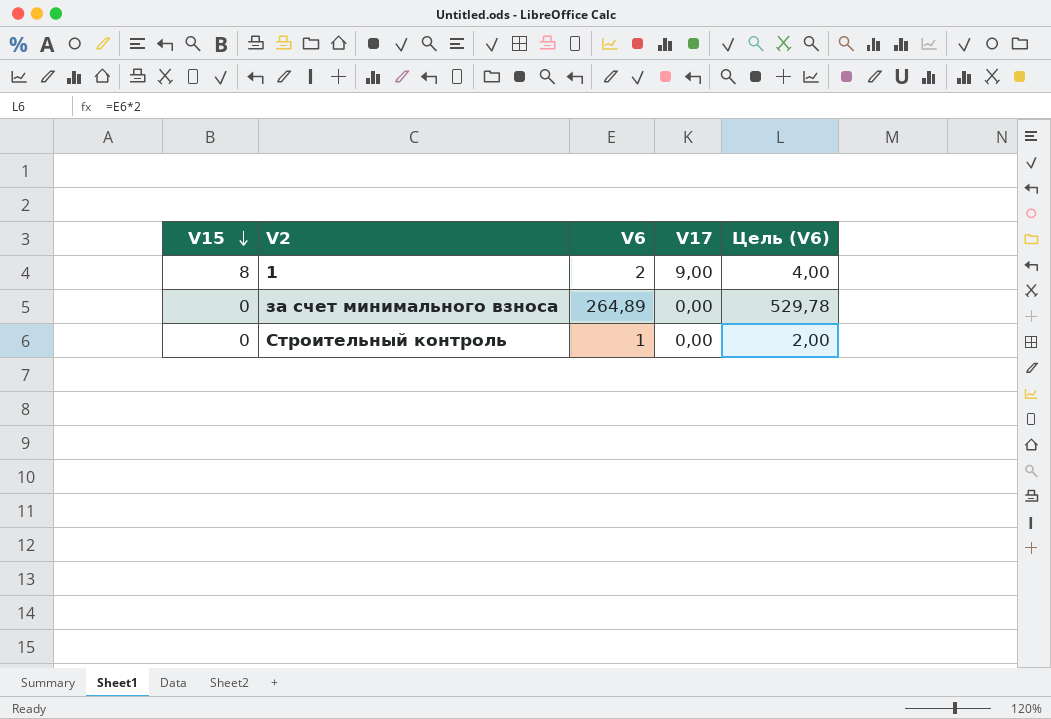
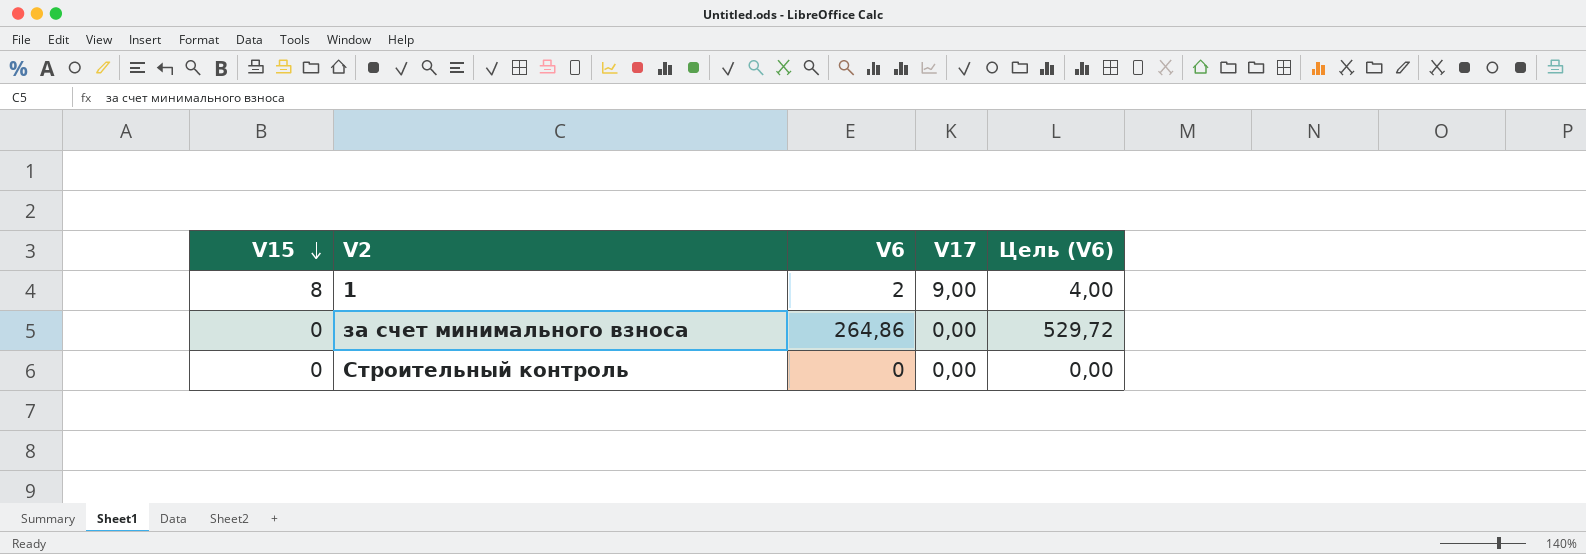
за счет минимального взноса | V6: 264,89 -> 264,86
за счет минимального взноса | Цель (V6): 529,78 -> 529,72
Строительный контроль | V6: 1 -> 0
Строительный контроль | Цель (V6): 2,00 -> 0,00

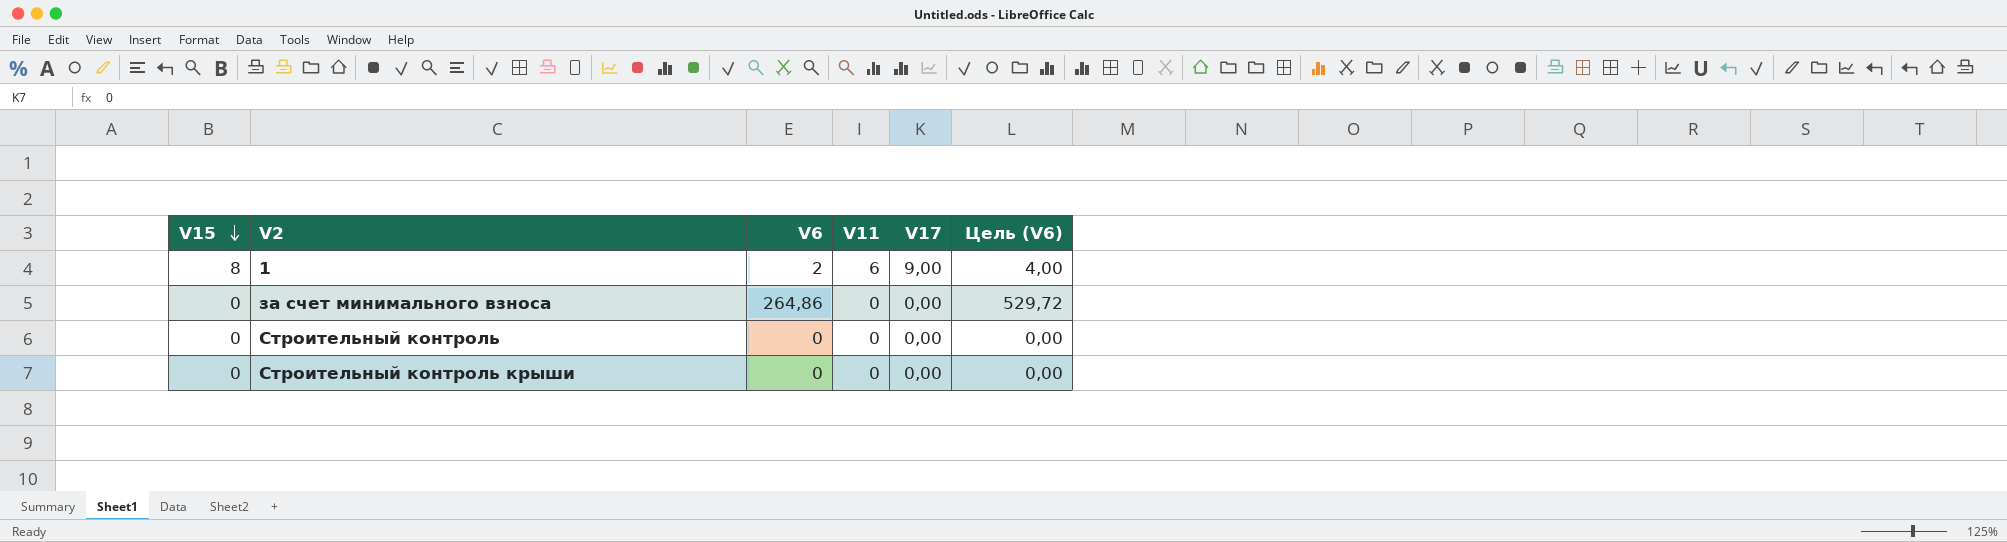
column V11 | position: none -> 4
row Строительный контроль крыши: none -> 0 | 0 | 0 | 0,00 | 0,00

